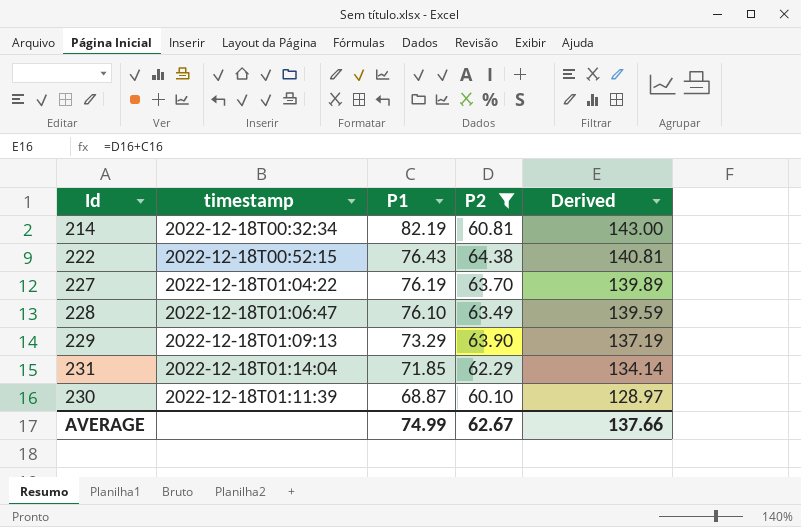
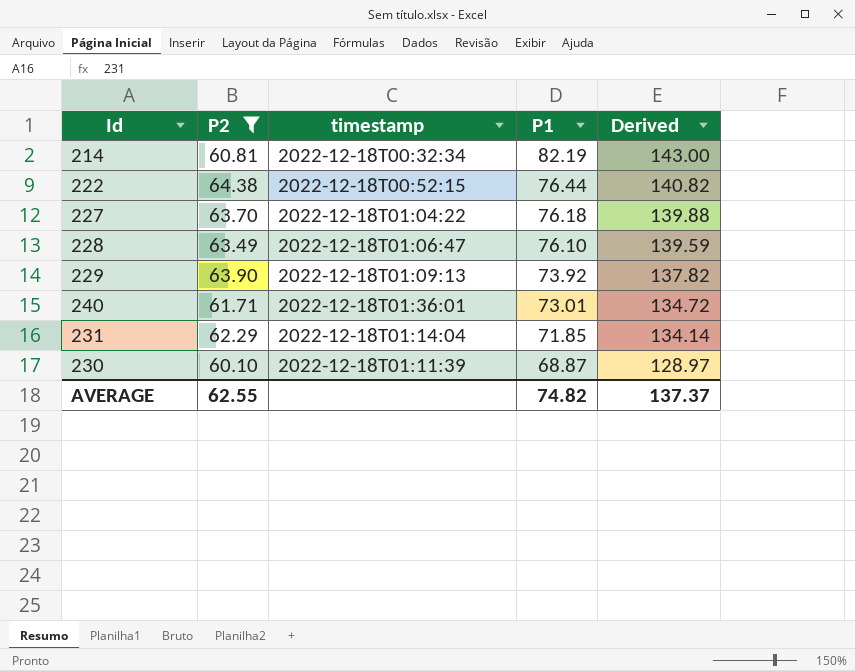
column P2 | position: 4 -> 2
222 | P1: 76.43 -> 76.44
222 | Derived: 140.81 -> 140.82
227 | P1: 76.19 -> 76.18
227 | Derived: 139.89 -> 139.88
229 | P1: 73.29 -> 73.92
229 | Derived: 137.19 -> 137.82
row 240: none -> 61.71 | 2022-12-18T01:36:01 | 73.01 | 134.72
AVERAGE | P2: 62.67 -> 62.55
AVERAGE | P1: 74.99 -> 74.82
AVERAGE | Derived: 137.66 -> 137.37

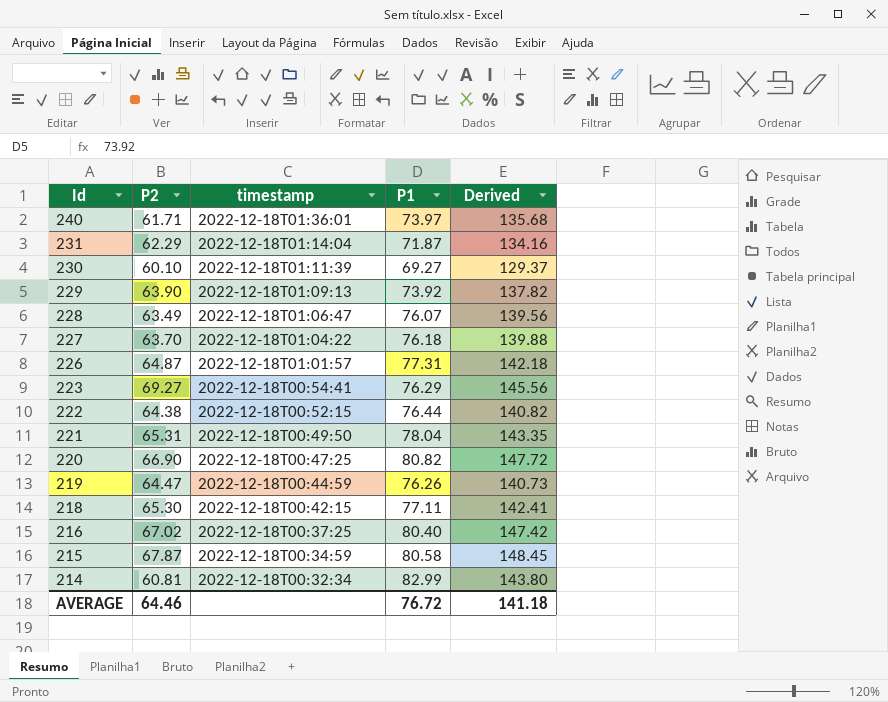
filter: P2 <= 64.38 -> none
row order: P1 descending -> Id descending
240 | P1: 73.01 -> 73.97
240 | Derived: 134.72 -> 135.68
231 | P1: 71.85 -> 71.87
231 | Derived: 134.14 -> 134.16
230 | P1: 68.87 -> 69.27
230 | Derived: 128.97 -> 129.37
228 | P1: 76.10 -> 76.07
228 | Derived: 139.59 -> 139.56
214 | P1: 82.19 -> 82.99
214 | Derived: 143.00 -> 143.80
AVERAGE | P2: 62.55 -> 64.46
AVERAGE | P1: 74.82 -> 76.72
AVERAGE | Derived: 137.37 -> 141.18

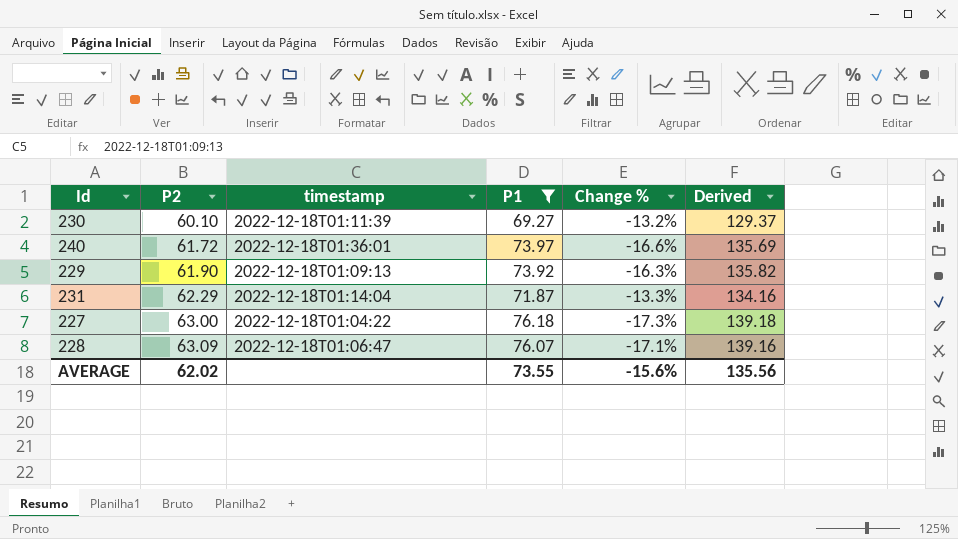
filter: none -> P1 <= 76.18
row order: Id descending -> P2 ascending
column Change % | formula: none -> ([P2] - [P1]) / [P1]
240 | P2: 61.71 -> 61.72
240 | Derived: 135.68 -> 135.69
229 | P2: 63.90 -> 61.90
229 | Derived: 137.82 -> 135.82
227 | P2: 63.70 -> 63.00
227 | Derived: 139.88 -> 139.18
228 | P2: 63.49 -> 63.09
228 | Derived: 139.56 -> 139.16
AVERAGE | P2: 64.46 -> 62.02
AVERAGE | P1: 76.72 -> 73.55
AVERAGE | Derived: 141.18 -> 135.56

